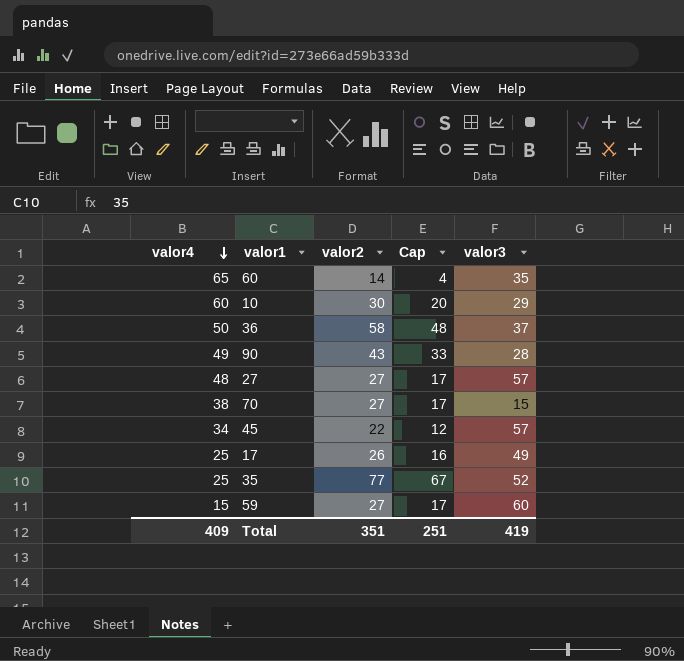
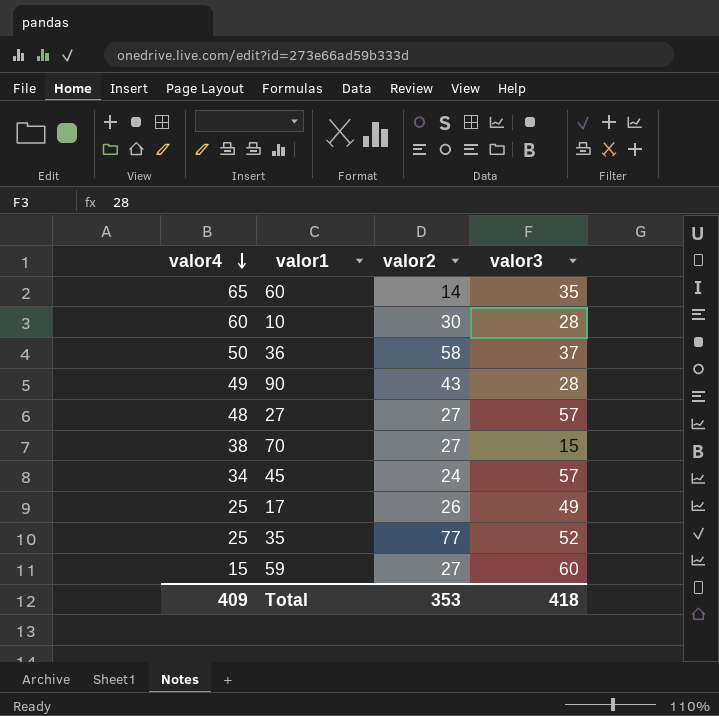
column Cap | formula: [valor2] - 10 -> none
10 | valor3: 29 -> 28
45 | valor2: 22 -> 24
Total | valor2: 351 -> 353
Total | valor3: 419 -> 418

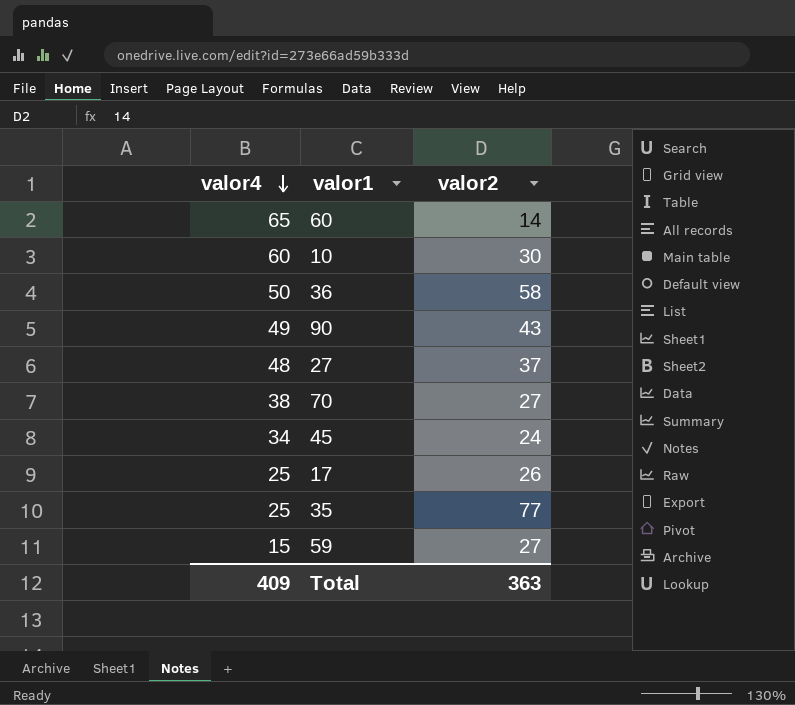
column valor3 | position: 4 -> none
27 | valor2: 27 -> 37
Total | valor2: 353 -> 363

